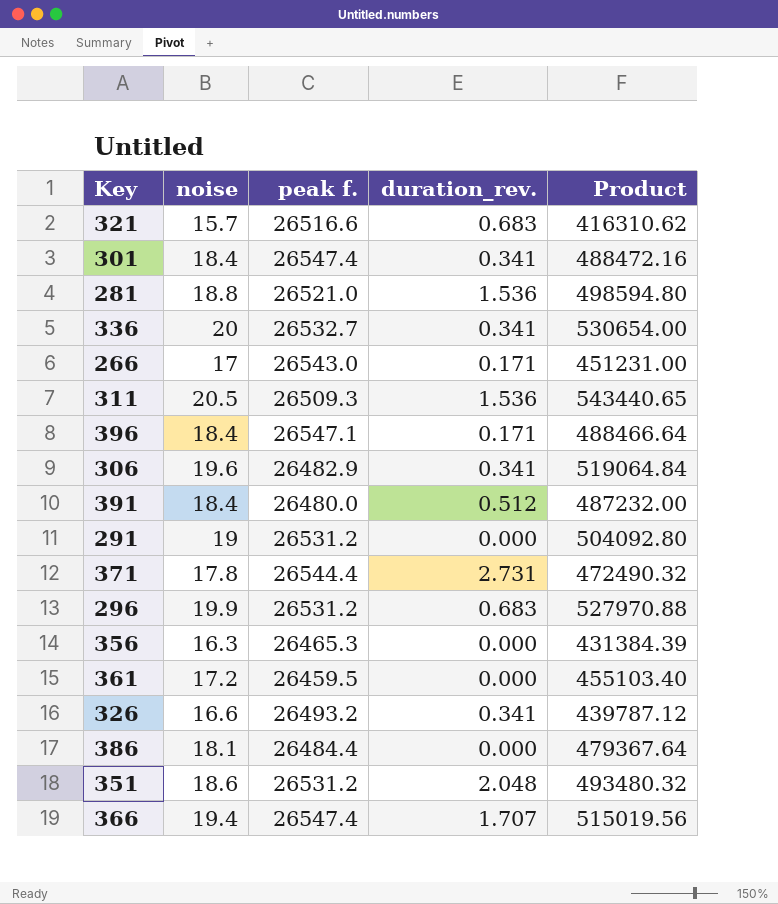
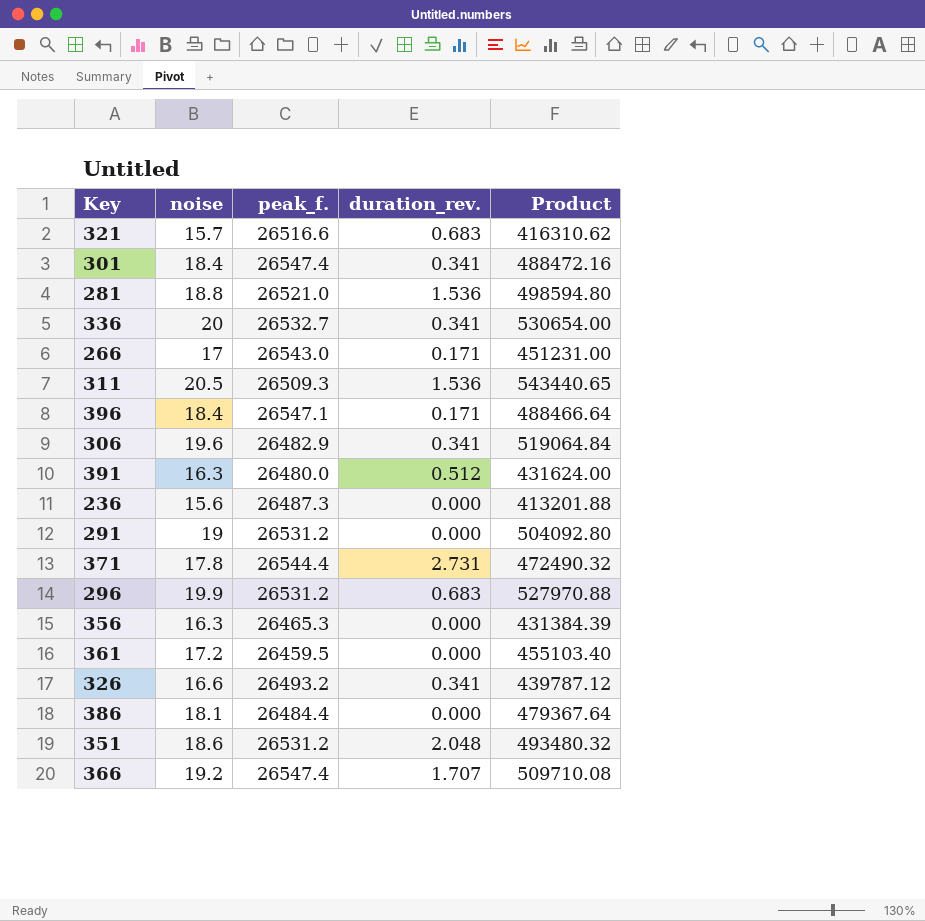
column name: peak f. -> peak_f.
391 | noise: 18.4 -> 16.3
391 | Product: 487232.00 -> 431624.00
row 236: none -> 15.6 | 26487.3 | 0.000 | 413201.88
366 | noise: 19.4 -> 19.2
366 | Product: 515019.56 -> 509710.08

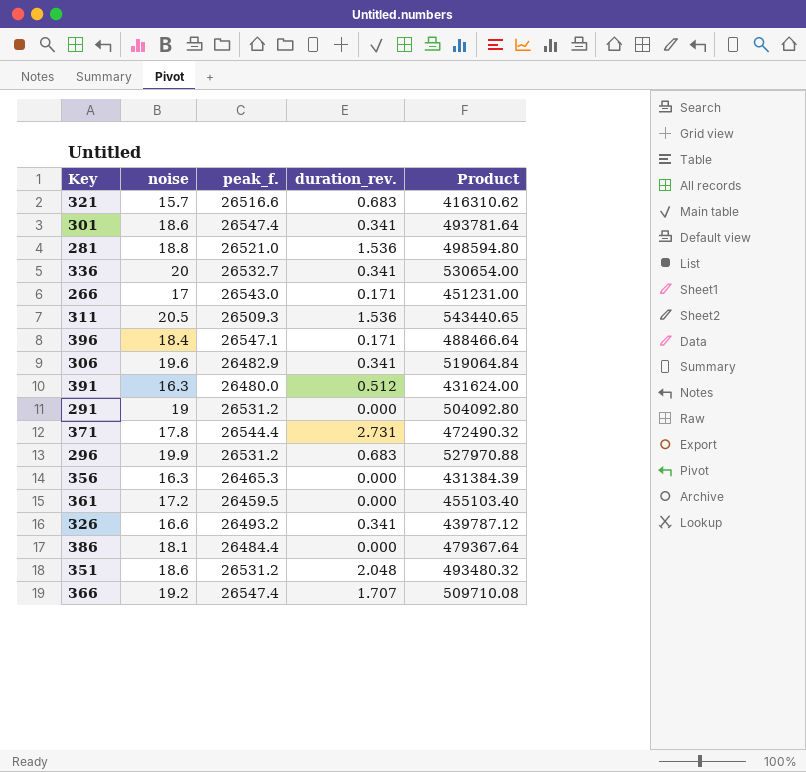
row 236: 15.6 | 26487.3 | 0.000 | 413201.88 -> none
301 | noise: 18.4 -> 18.6
301 | Product: 488472.16 -> 493781.64

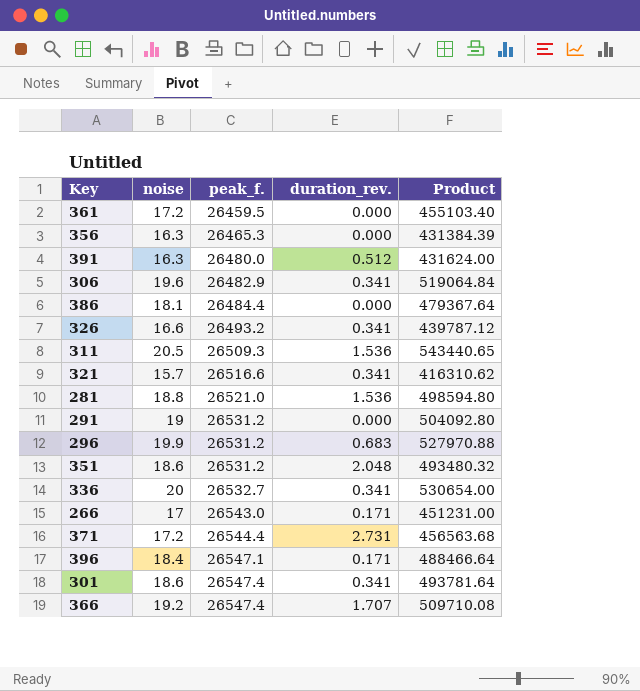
row order: none -> peak_f. ascending
321 | duration_rev.: 0.683 -> 0.341
371 | noise: 17.8 -> 17.2
371 | Product: 472490.32 -> 456563.68

